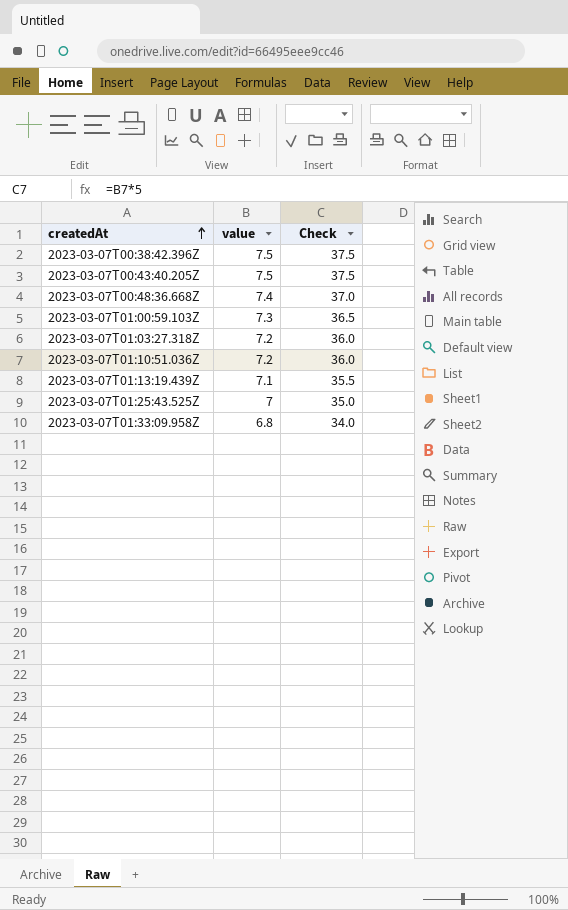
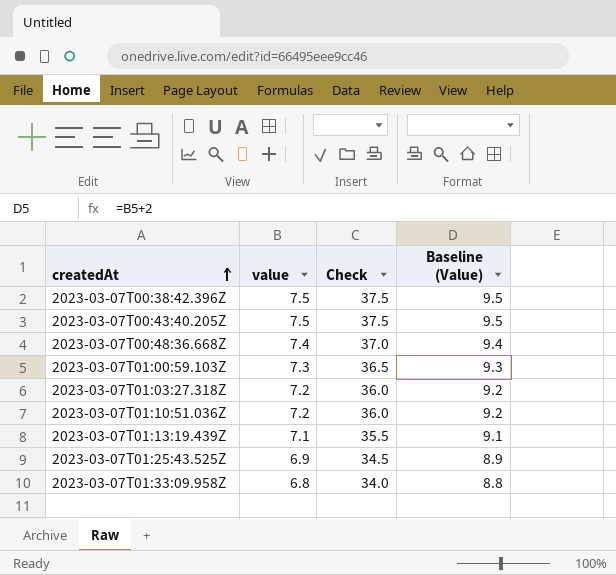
column Baseline (Value) | formula: none -> [value] + 2
2023-03-07T01:25:43.525Z | value: 7 -> 6.9
2023-03-07T01:25:43.525Z | Check: 35.0 -> 34.5

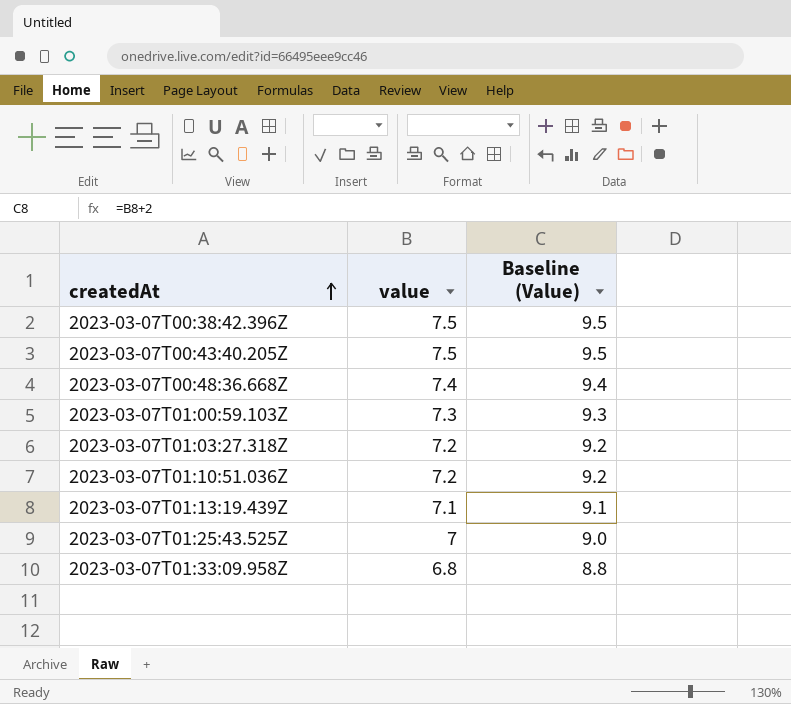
column Check | formula: [value] * 5 -> none
2023-03-07T01:25:43.525Z | value: 6.9 -> 7
2023-03-07T01:25:43.525Z | Baseline (Value): 8.9 -> 9.0

